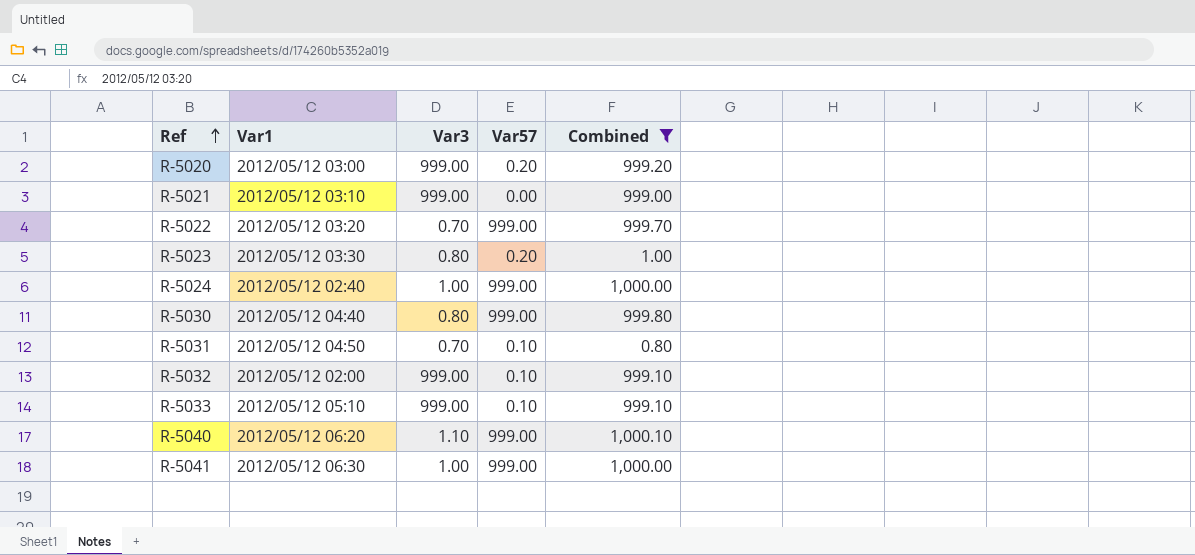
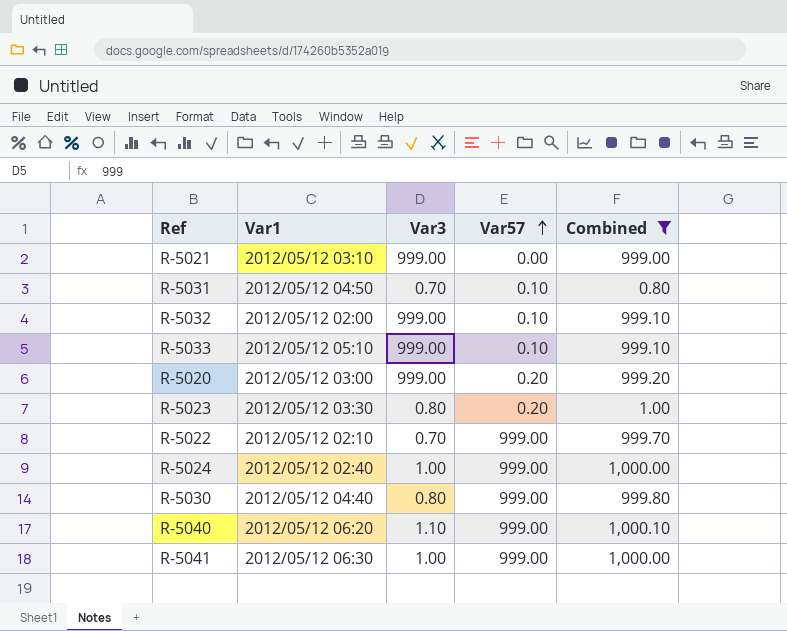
row order: Ref ascending -> Var57 ascending
R-5022 | Var1: 2012/05/12 03:20 -> 2012/05/12 02:10

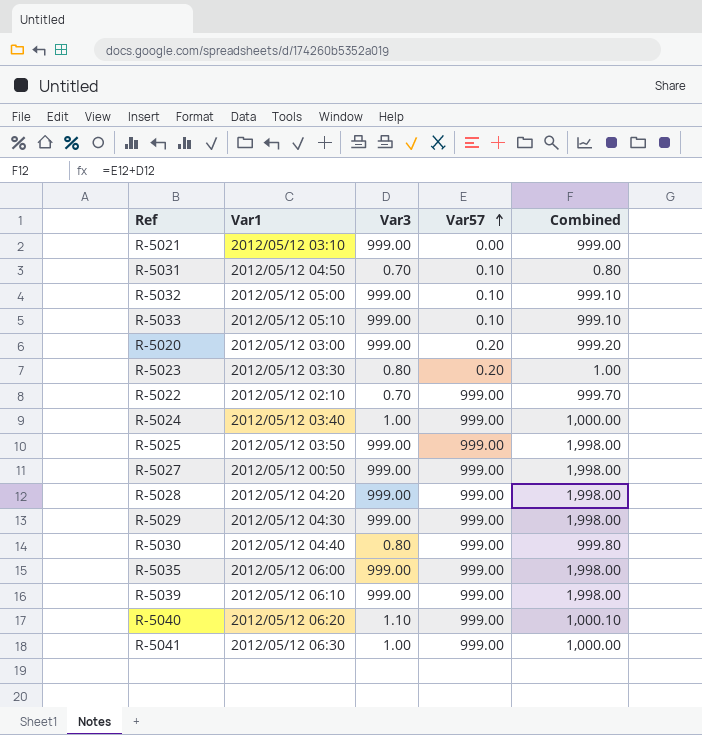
filter: Combined != 1,998.00 -> none
R-5032 | Var1: 2012/05/12 02:00 -> 2012/05/12 05:00
R-5024 | Var1: 2012/05/12 02:40 -> 2012/05/12 03:40

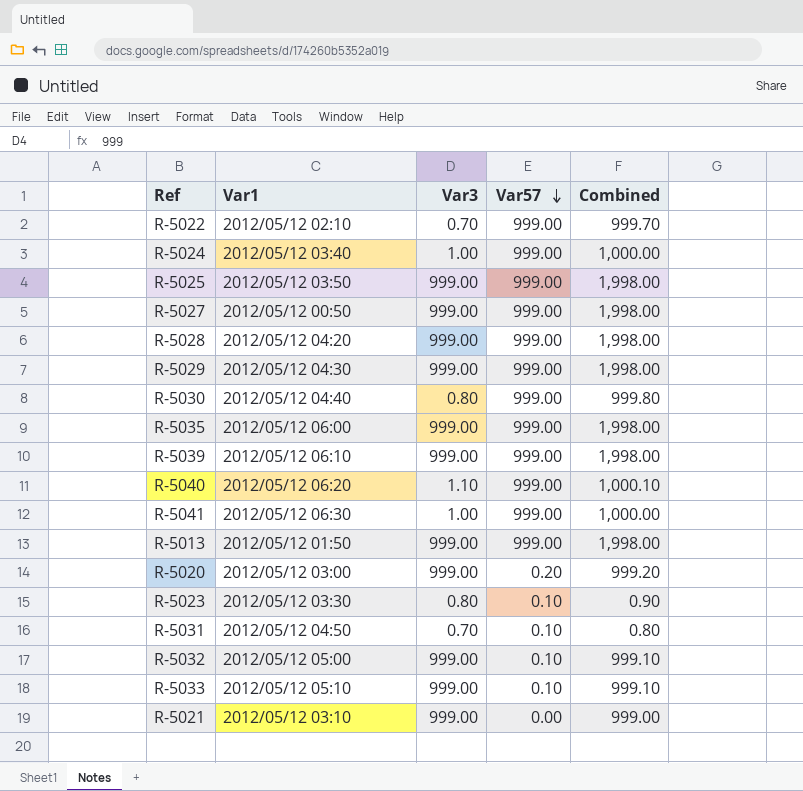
row order: Var57 ascending -> Var57 descending
row R-5013: none -> 2012/05/12 01:50 | 999.00 | 999.00 | 1,998.00
R-5023 | Var57: 0.20 -> 0.10
R-5023 | Combined: 1.00 -> 0.90

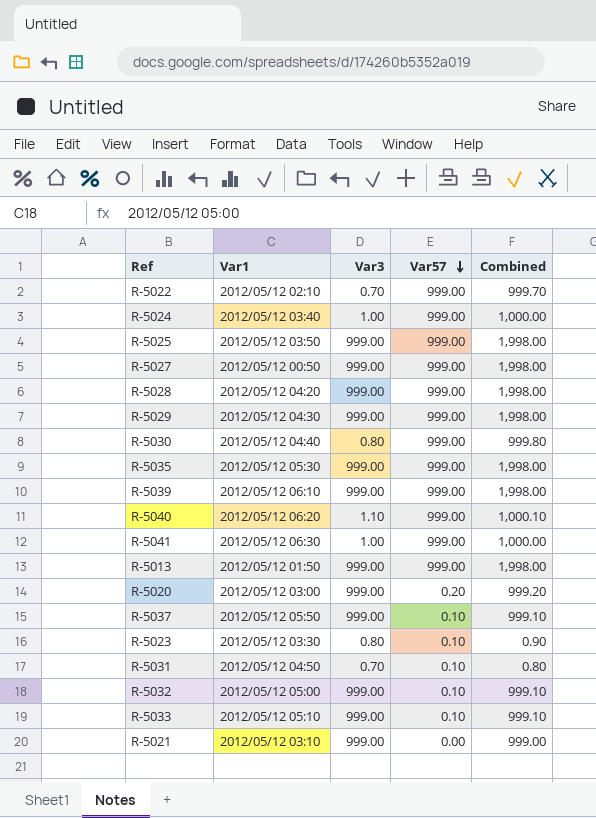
R-5035 | Var1: 2012/05/12 06:00 -> 2012/05/12 05:30
row R-5037: none -> 2012/05/12 05:50 | 999.00 | 0.10 | 999.10

